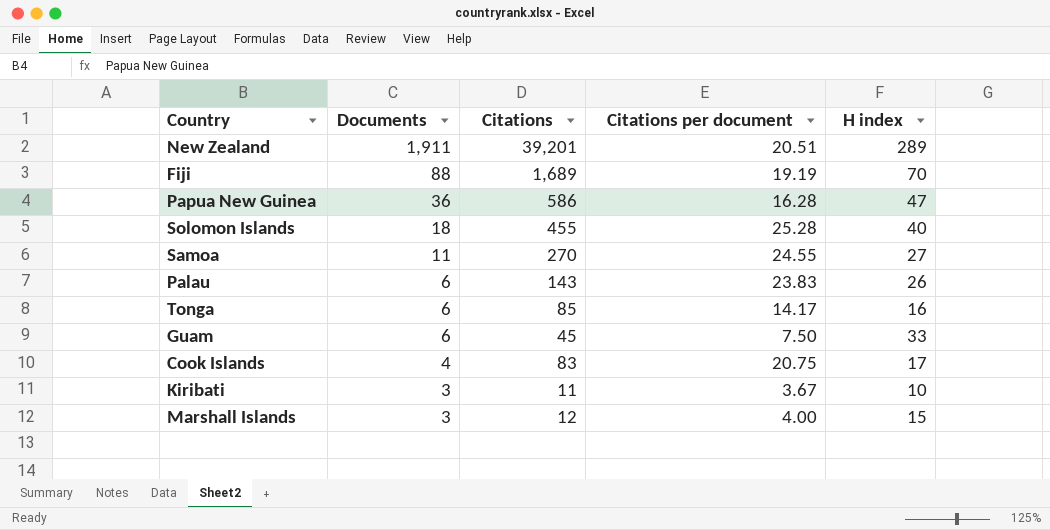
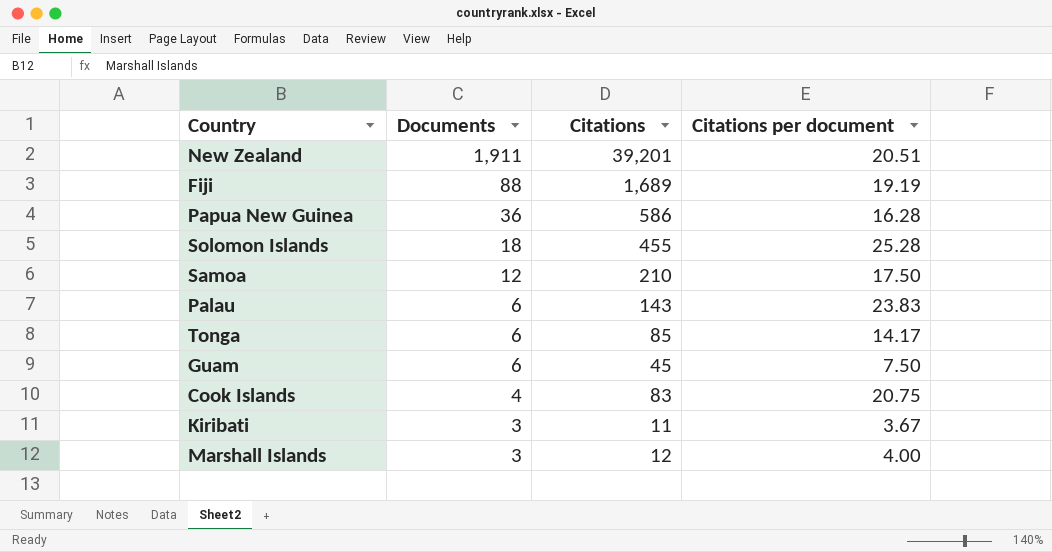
column H index | position: 5 -> none
Samoa | Documents: 11 -> 12
Samoa | Citations: 270 -> 210
Samoa | Citations per document: 24.55 -> 17.50

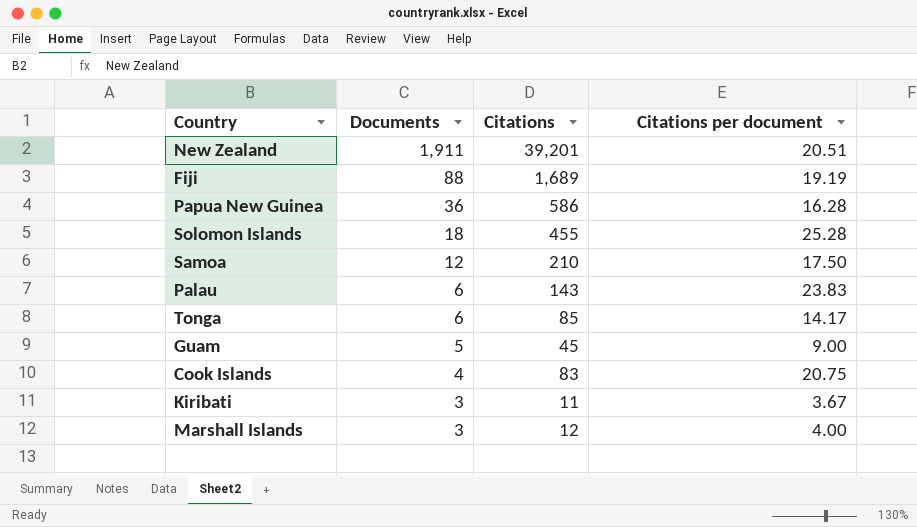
Guam | Documents: 6 -> 5
Guam | Citations per document: 7.50 -> 9.00

